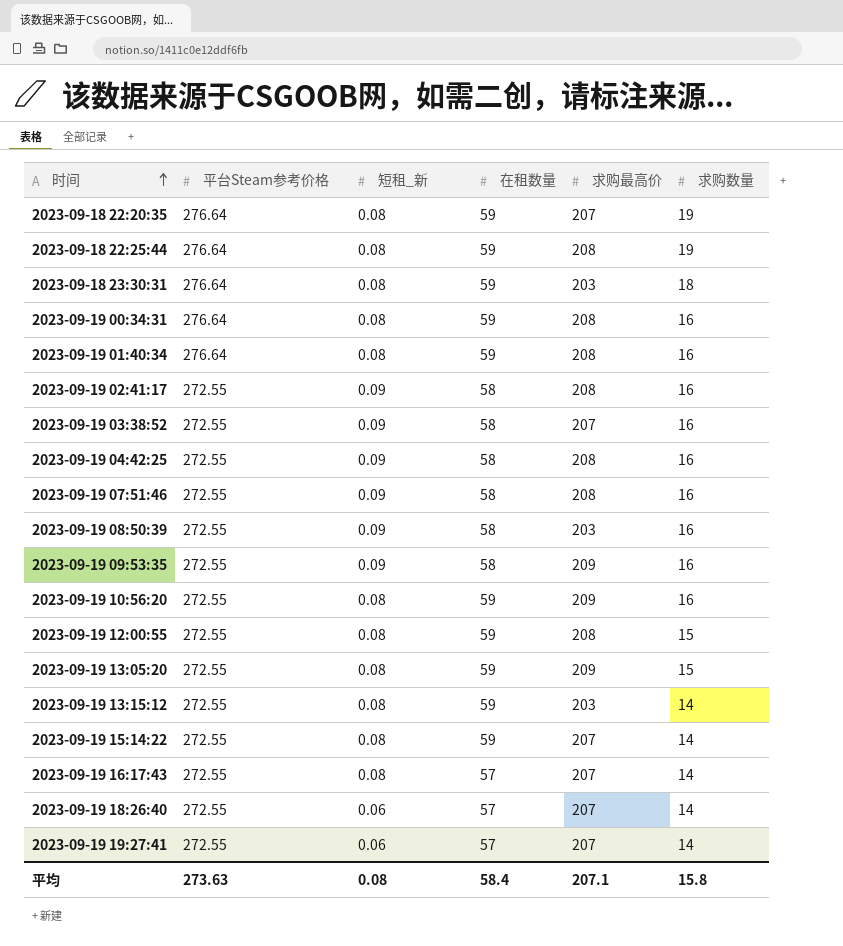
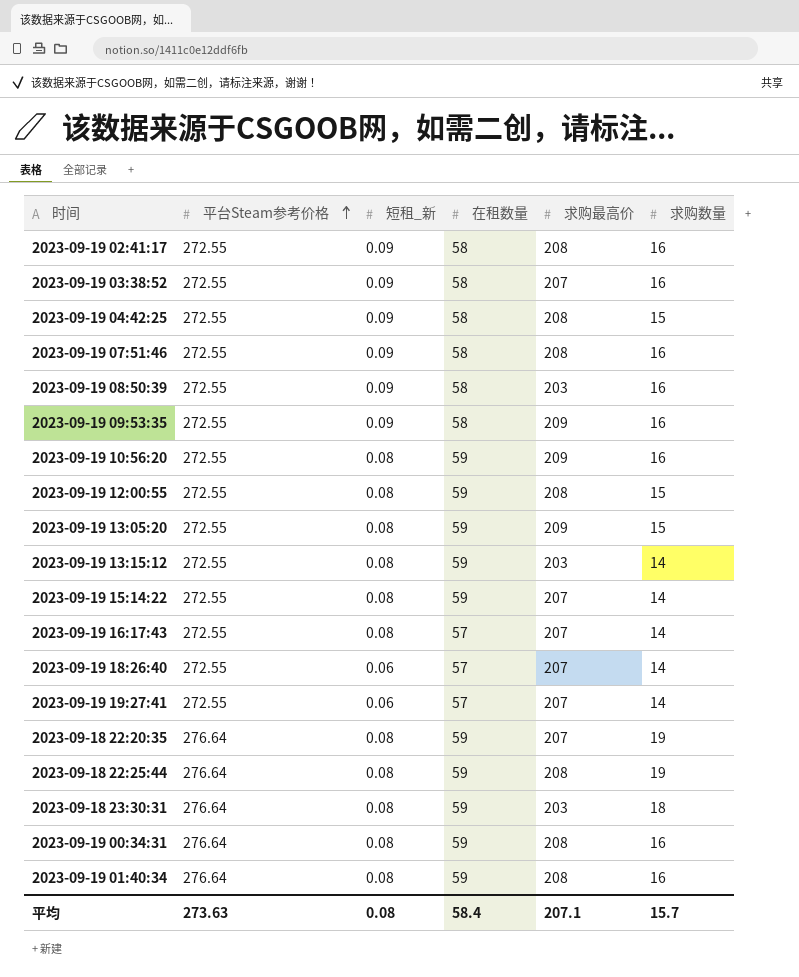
row order: 时间 ascending -> 平台Steam参考价格 ascending
2023-09-19 04:42:25 | 求购数量: 16 -> 15
平均 | 求购数量: 15.8 -> 15.7

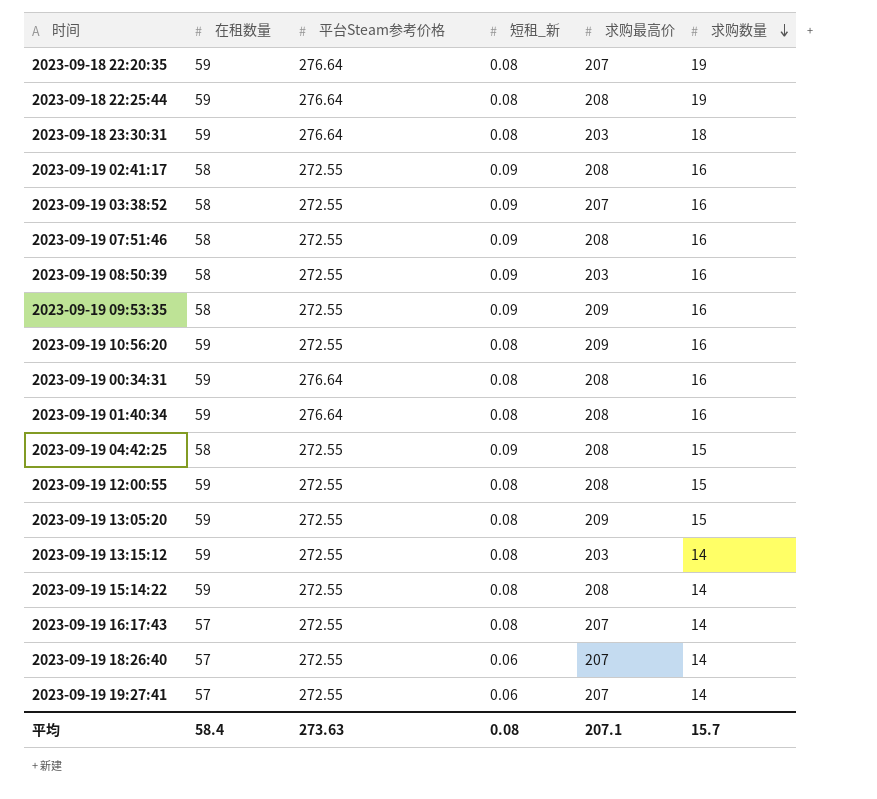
row order: 平台Steam参考价格 ascending -> 求购数量 descending
column 在租数量 | position: 4 -> 2
2023-09-19 15:14:22 | 求购最高价: 207 -> 208

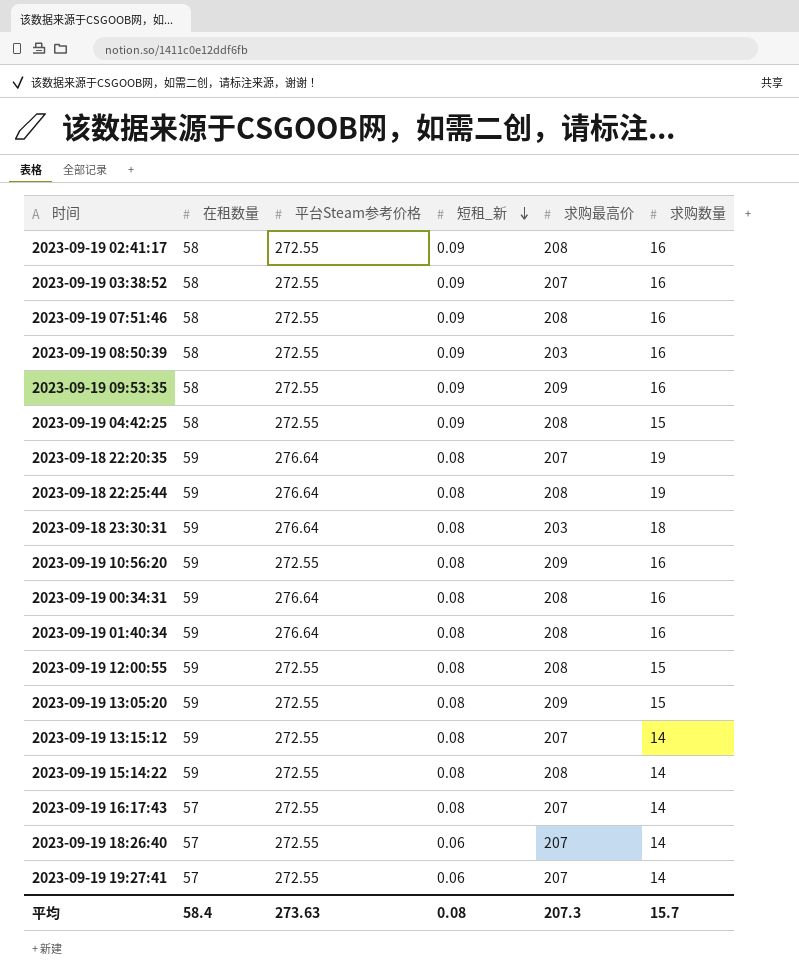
row order: 求购数量 descending -> 短租_新 descending
2023-09-19 13:15:12 | 求购最高价: 203 -> 207
平均 | 求购最高价: 207.1 -> 207.3

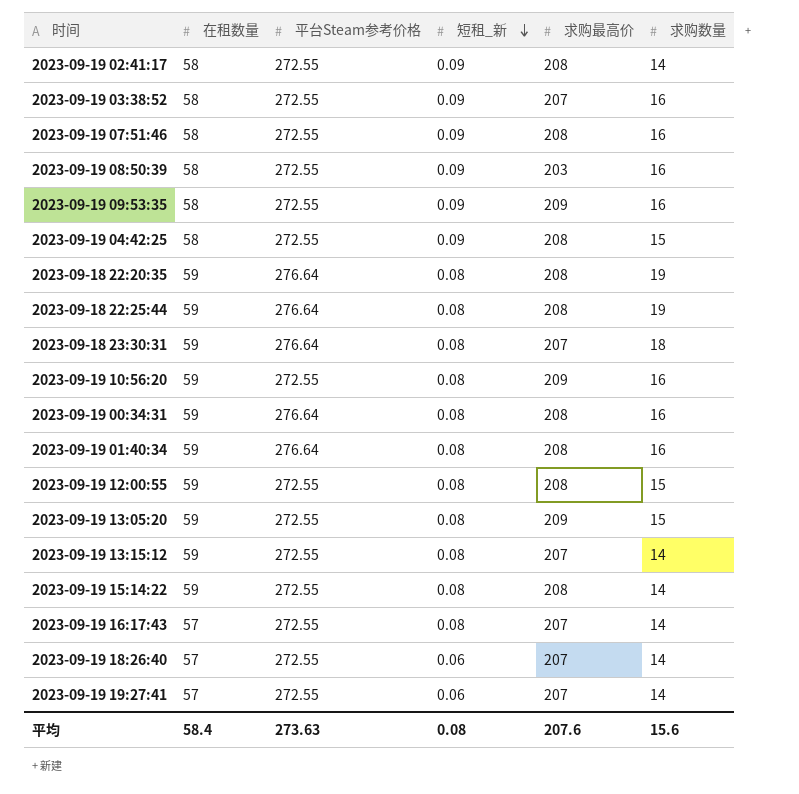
2023-09-19 02:41:17 | 求购数量: 16 -> 14
2023-09-18 22:20:35 | 求购最高价: 207 -> 208
2023-09-18 23:30:31 | 求购最高价: 203 -> 207
平均 | 求购最高价: 207.3 -> 207.6
平均 | 求购数量: 15.7 -> 15.6

